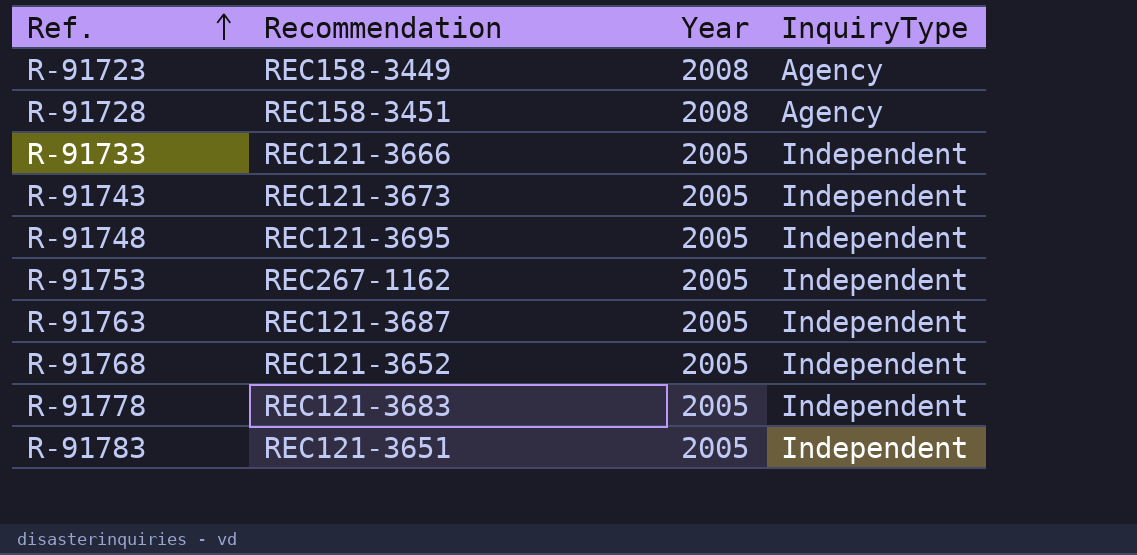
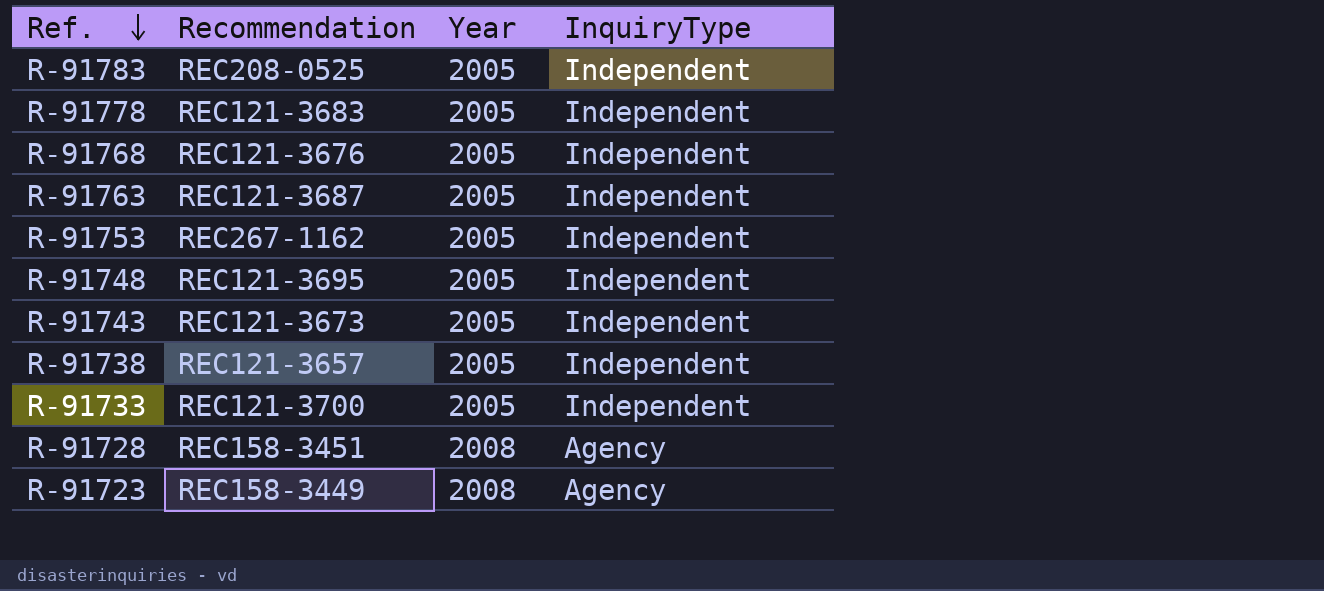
row order: Ref. ascending -> Ref. descending
R-91783 | Recommendation: REC121-3651 -> REC208-0525
R-91768 | Recommendation: REC121-3652 -> REC121-3676
row R-91738: none -> REC121-3657 | 2005 | Independent
R-91733 | Recommendation: REC121-3666 -> REC121-3700

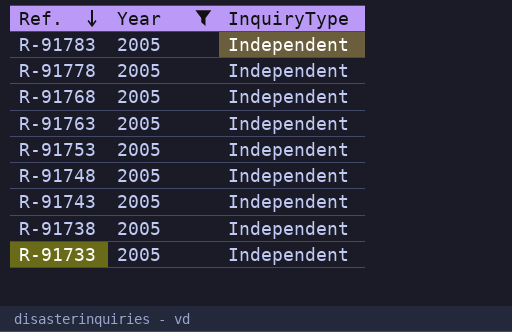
filter: none -> Year = 2005
column Recommendation | position: 2 -> none

